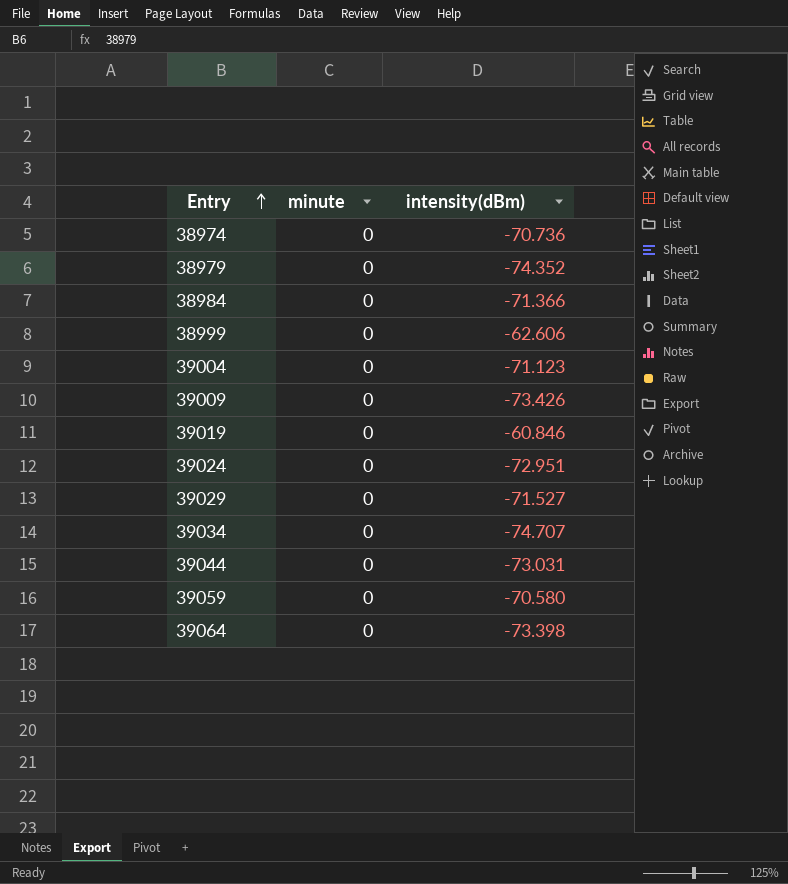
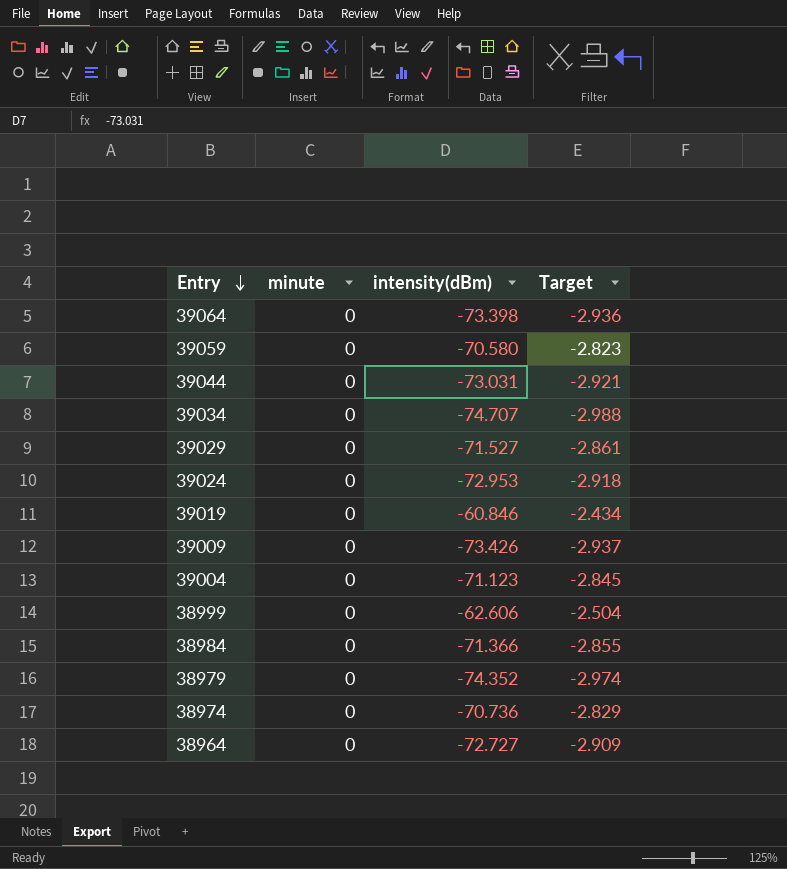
row order: Entry ascending -> Entry descending
column Target | formula: none -> [intensity(dBm)] * 0.04
39024 | intensity(dBm): -72.951 -> -72.953
row 38964: none -> 0 | -72.727 | -2.909

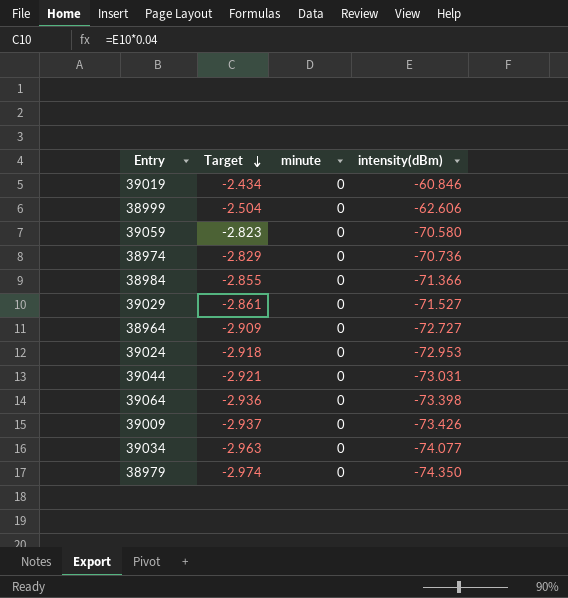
row order: Entry descending -> Target descending
column Target | position: 4 -> 2
row 39004: 0 | -71.123 | -2.845 -> none
39034 | Target: -2.988 -> -2.963
39034 | intensity(dBm): -74.707 -> -74.077
38979 | intensity(dBm): -74.352 -> -74.350

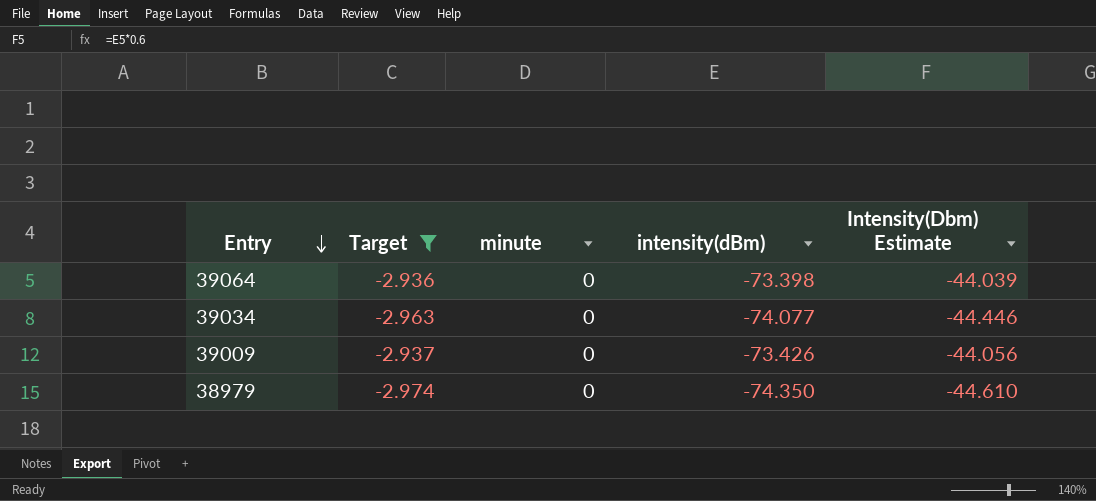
filter: none -> Target <= -2.936
row order: Target descending -> Entry descending
column Intensity(Dbm) Estimate | formula: none -> [intensity(dBm)] * 0.6

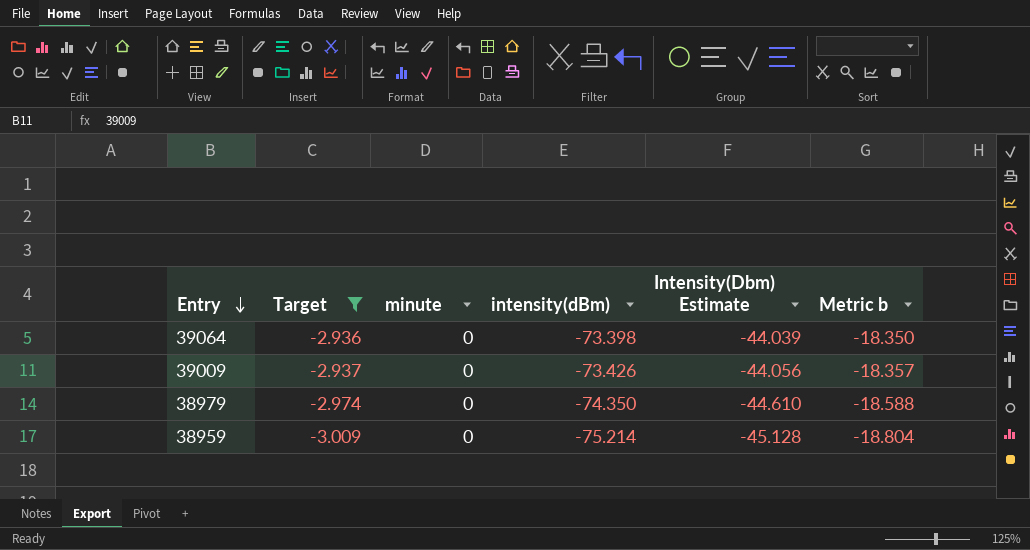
column Metric b | formula: none -> [intensity(dBm)] * 0.25
row 39034: -2.963 | 0 | -74.077 | -44.446 -> none
row 38959: none -> -3.009 | 0 | -75.214 | -45.128 | -18.804

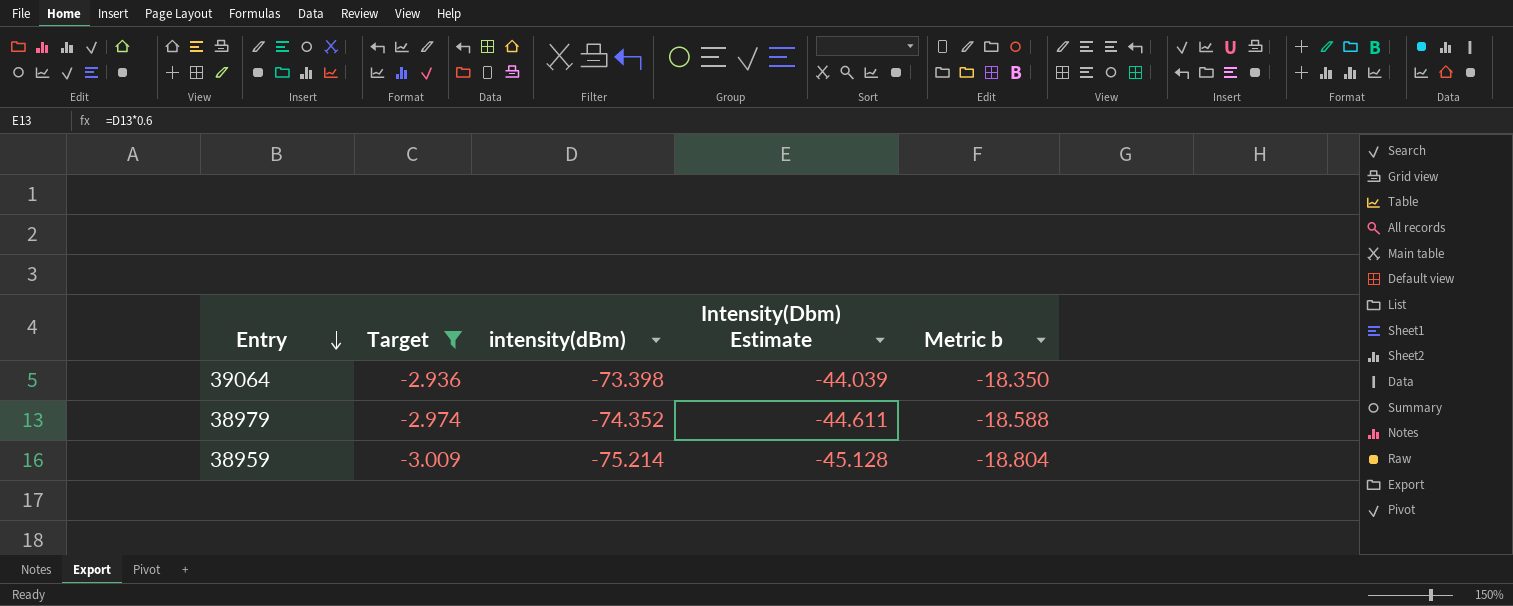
column minute | position: 3 -> none
row 39009: -2.937 | 0 | -73.426 | -44.056 | -18.357 -> none
38979 | intensity(dBm): -74.350 -> -74.352
38979 | Intensity(Dbm) Estimate: -44.610 -> -44.611

